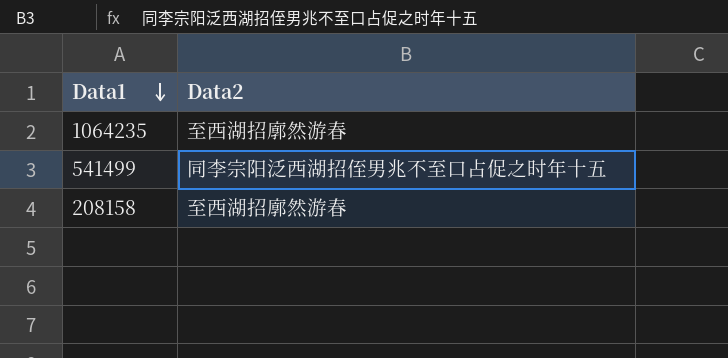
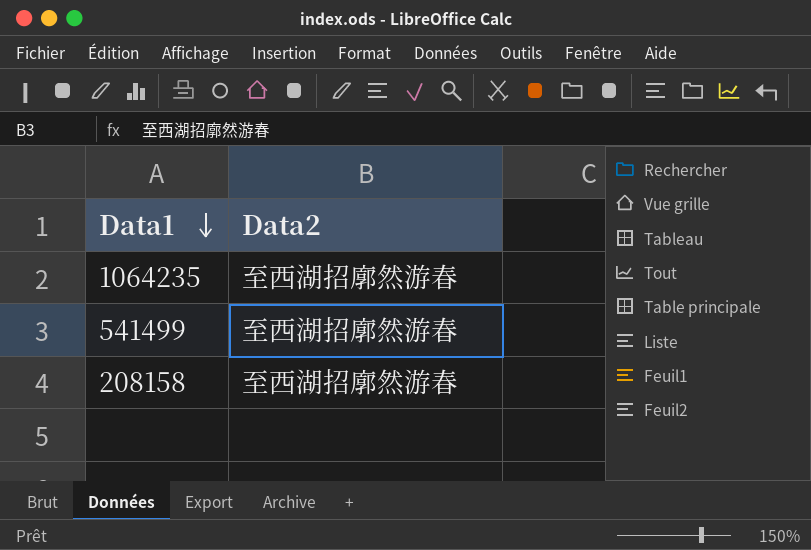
541499 | Data2: 同李宗阳泛西湖招侄男兆不至口占促之时年十五 -> 至西湖招廓然游春

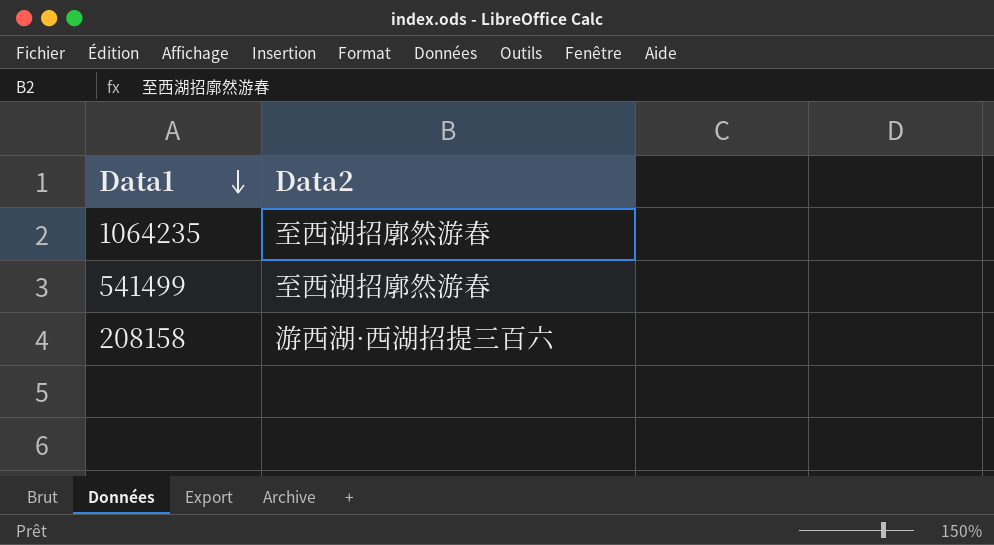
208158 | Data2: 至西湖招廓然游春 -> 游西湖·西湖招提三百六

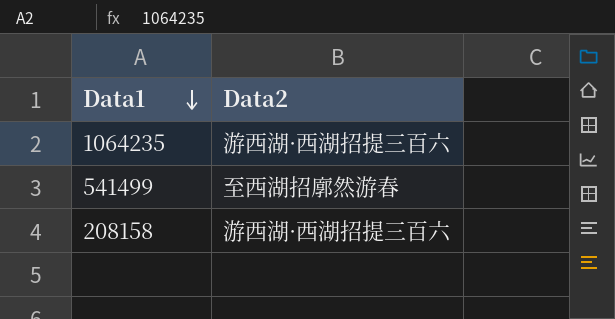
1064235 | Data2: 至西湖招廓然游春 -> 游西湖·西湖招提三百六

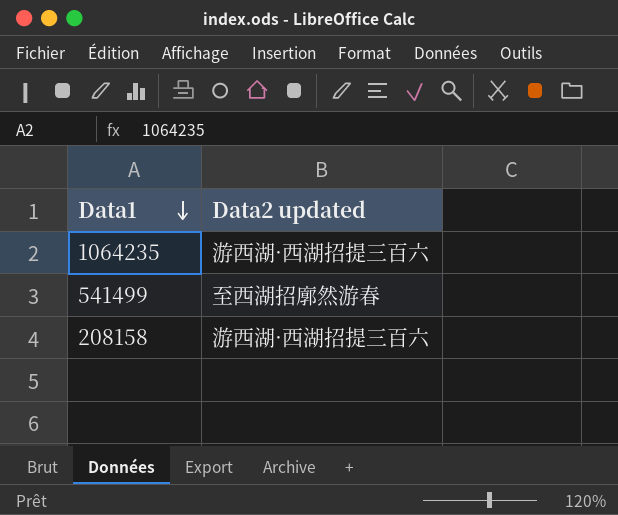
column name: Data2 -> Data2 updated

